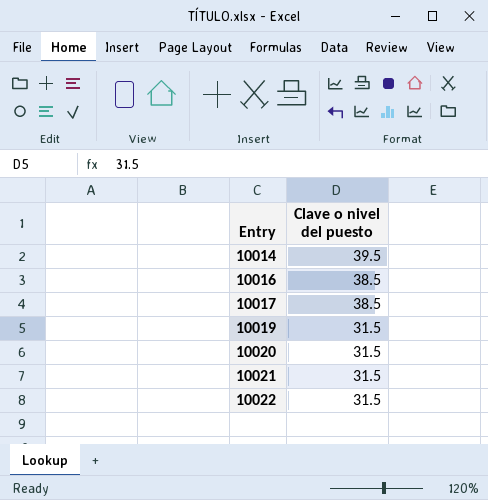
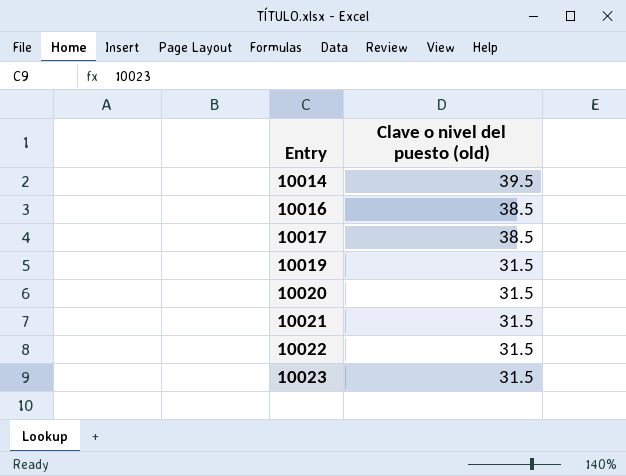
column name: Clave o nivel del puesto -> Clave o nivel del puesto (old)
row 10023: none -> 31.5

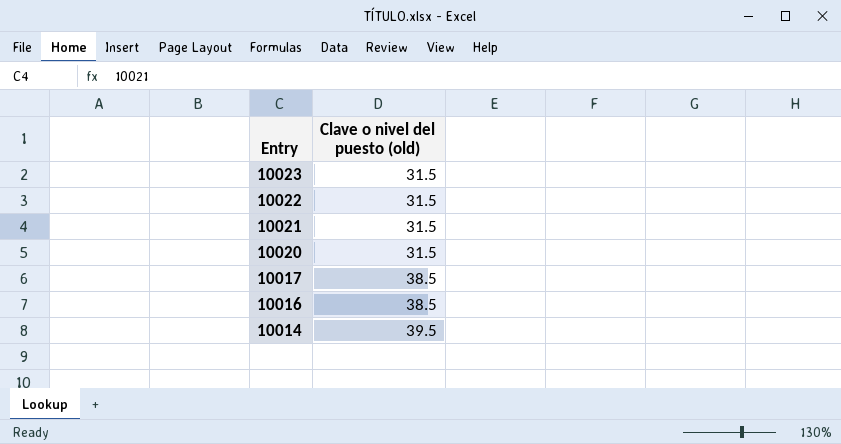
row order: Entry ascending -> Entry descending
row 10019: 31.5 -> none

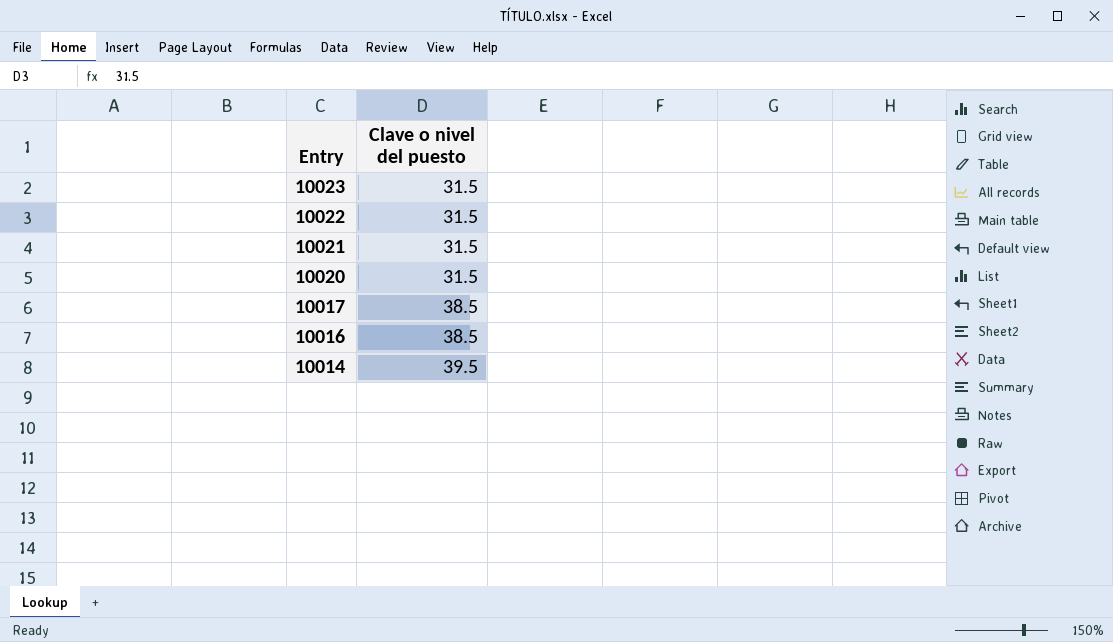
column name: Clave o nivel del puesto (old) -> Clave o nivel del puesto

